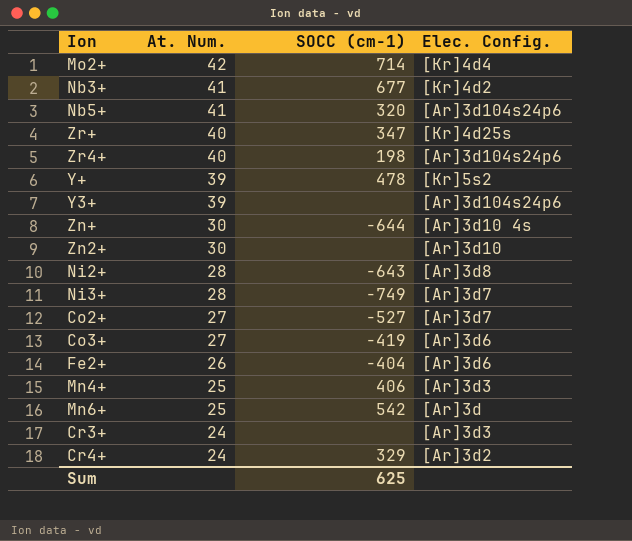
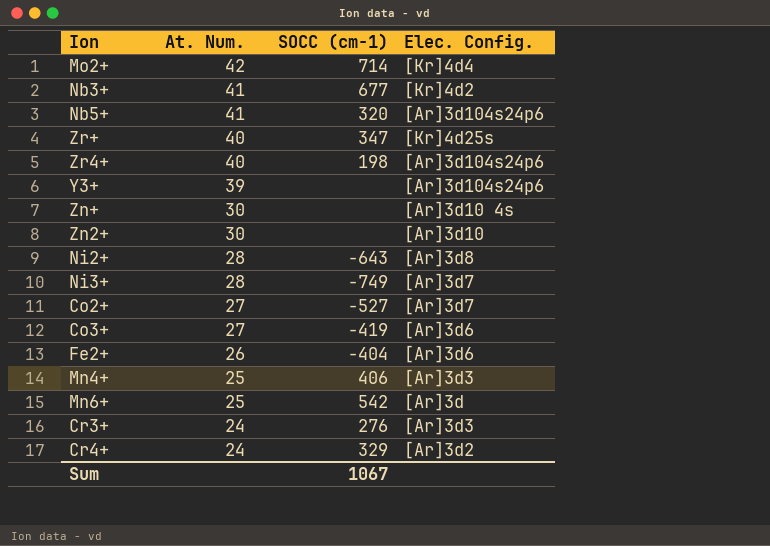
row Y+: 39 | 478 | [Kr]5s2 -> none
Zn+ | SOCC (cm-1): -644 -> none
Cr3+ | SOCC (cm-1): none -> 276
Sum | SOCC (cm-1): 625 -> 1067

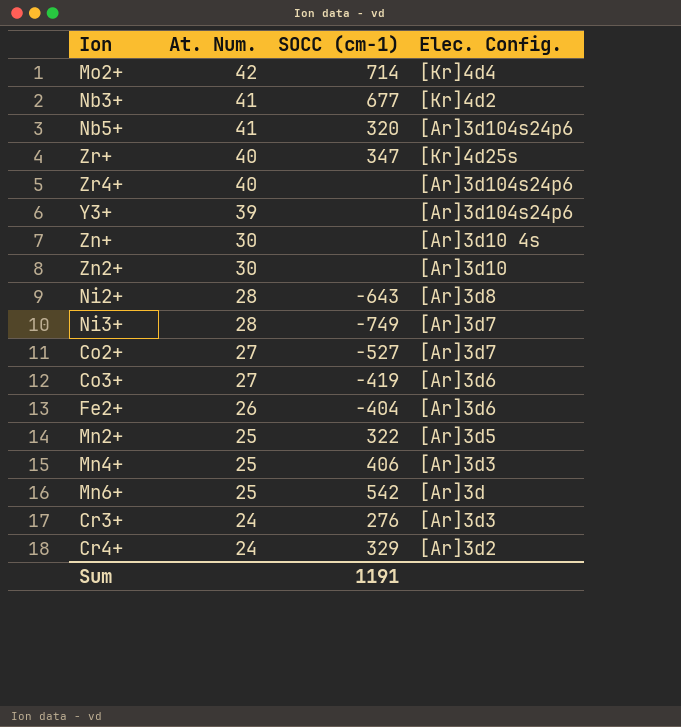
Zr4+ | SOCC (cm-1): 198 -> none
row Mn2+: none -> 25 | 322 | [Ar]3d5
Sum | SOCC (cm-1): 1067 -> 1191

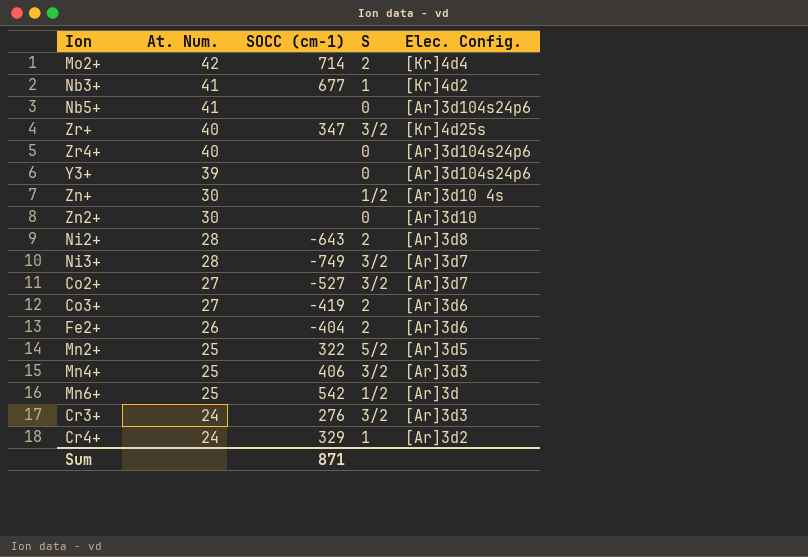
column S | position: none -> 4
Nb5+ | SOCC (cm-1): 320 -> none
Sum | SOCC (cm-1): 1191 -> 871

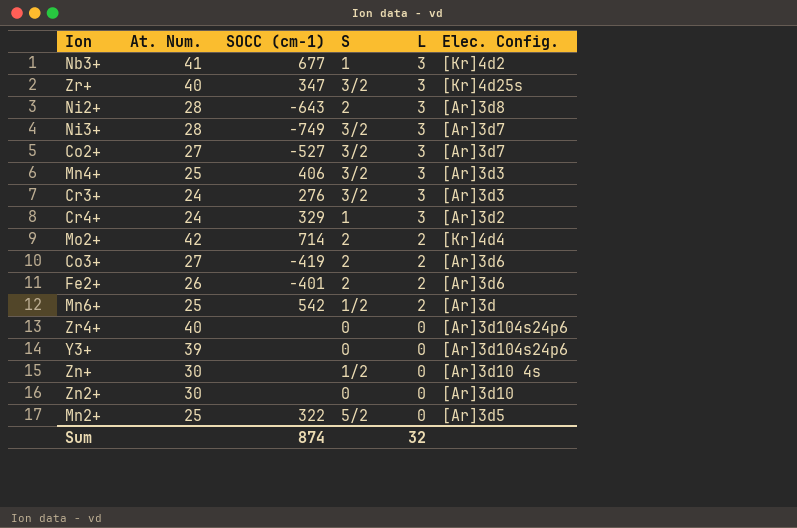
row order: At. Num. descending -> L descending
column L | position: none -> 5
row Nb5+: 41 | none | 0 | [Ar]3d104s24p6 -> none
Fe2+ | SOCC (cm-1): -404 -> -401
Sum | SOCC (cm-1): 871 -> 874

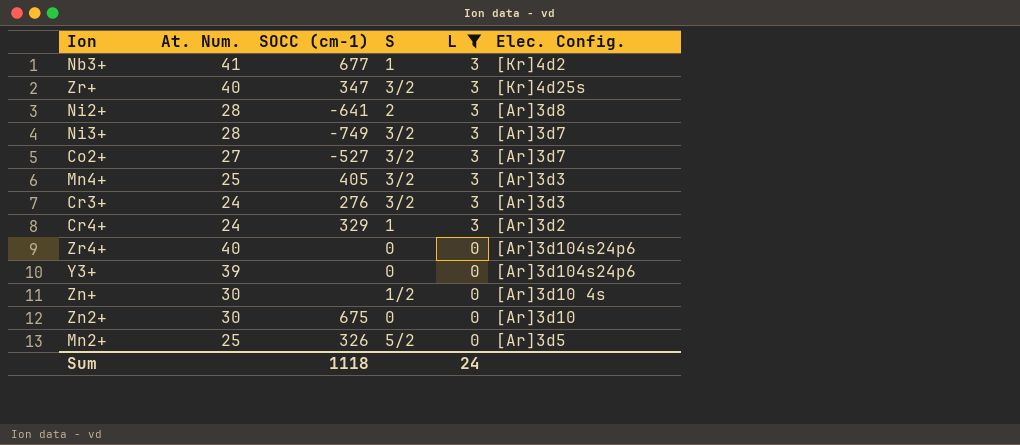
filter: none -> L != 2
Ni2+ | SOCC (cm-1): -643 -> -641
Mn4+ | SOCC (cm-1): 406 -> 405
Zn2+ | SOCC (cm-1): none -> 675
Mn2+ | SOCC (cm-1): 322 -> 326
Sum | SOCC (cm-1): 874 -> 1118
Sum | L: 32 -> 24

